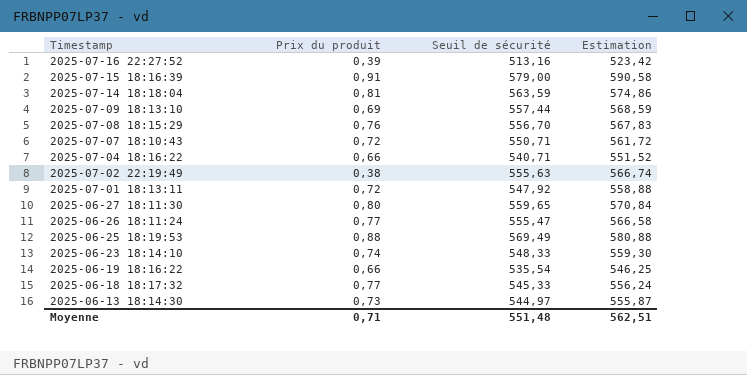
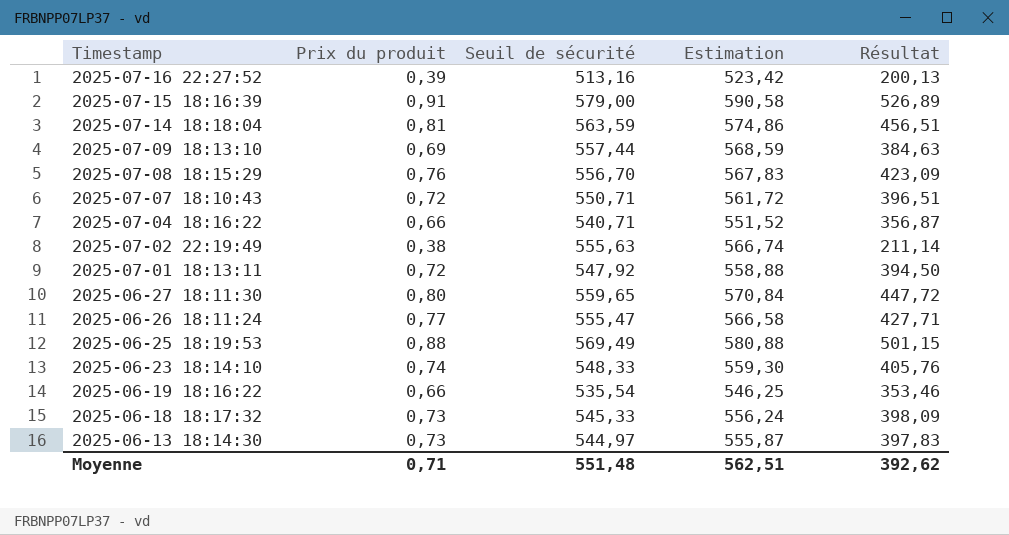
column Résultat | formula: none -> [Prix du produit] * [Seuil de sécurité]
2025-06-18 18:17:32 | Prix du produit: 0,77 -> 0,73

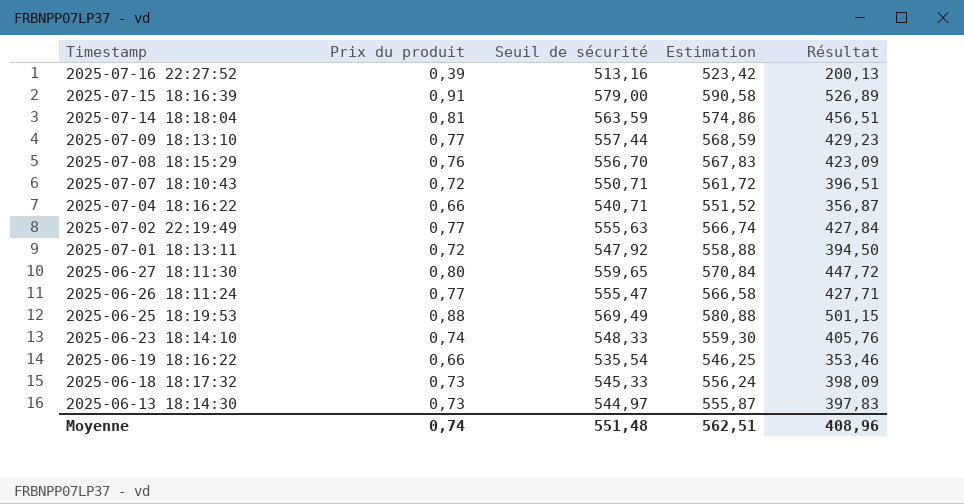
2025-07-09 18:13:10 | Prix du produit: 0,69 -> 0,77
2025-07-09 18:13:10 | Résultat: 384,63 -> 429,23
2025-07-02 22:19:49 | Prix du produit: 0,38 -> 0,77
2025-07-02 22:19:49 | Résultat: 211,14 -> 427,84
Moyenne | Prix du produit: 0,71 -> 0,74
Moyenne | Résultat: 392,62 -> 408,96

